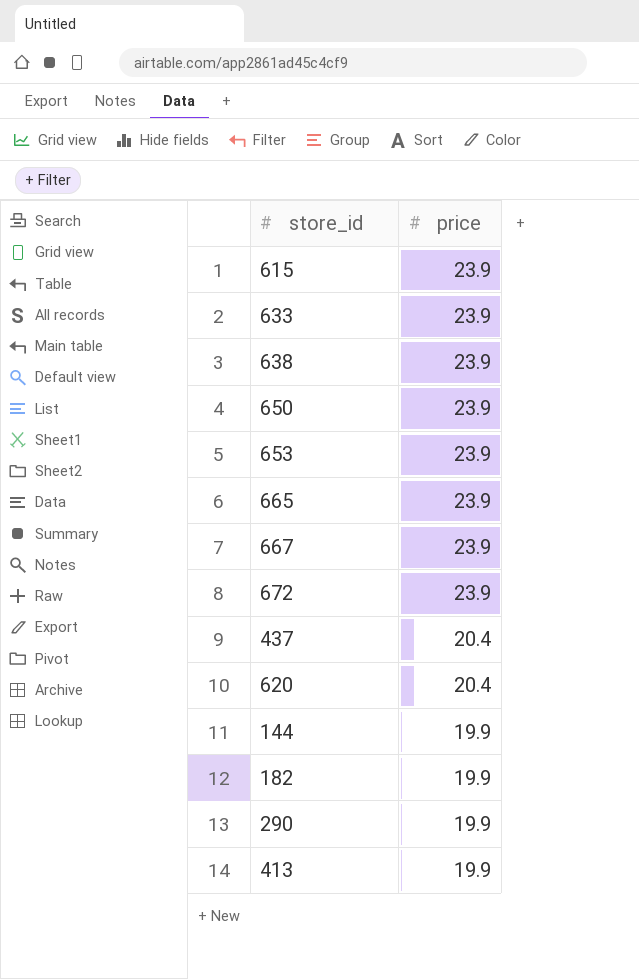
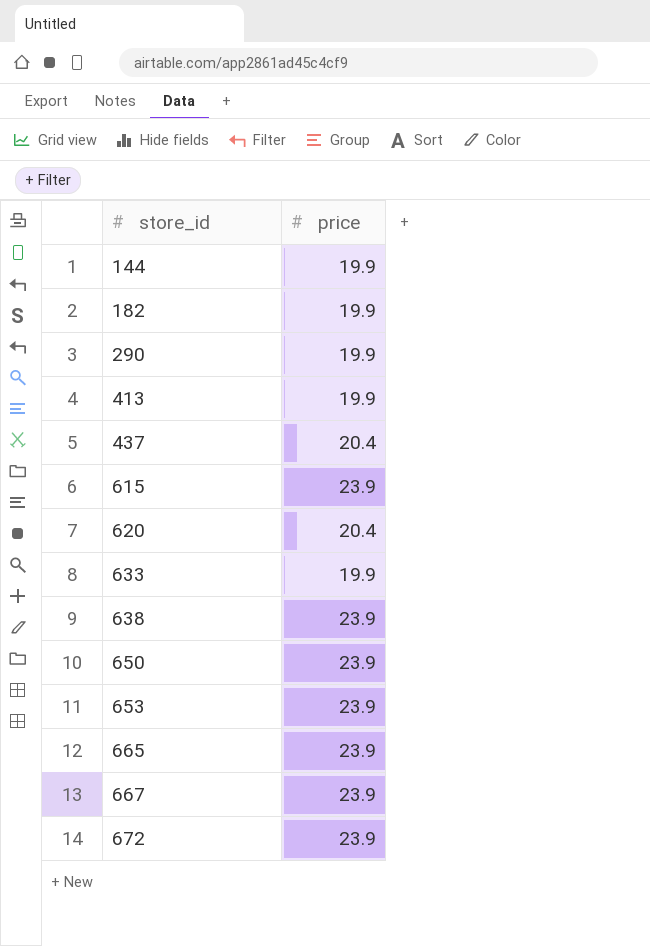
row order: price descending -> store_id ascending
633 | price: 23.9 -> 19.9

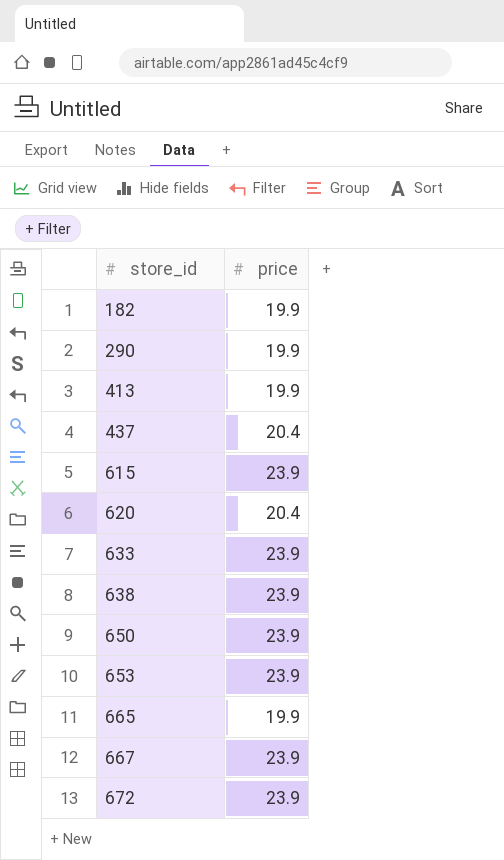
row 144: 19.9 -> none
633 | price: 19.9 -> 23.9
665 | price: 23.9 -> 19.9

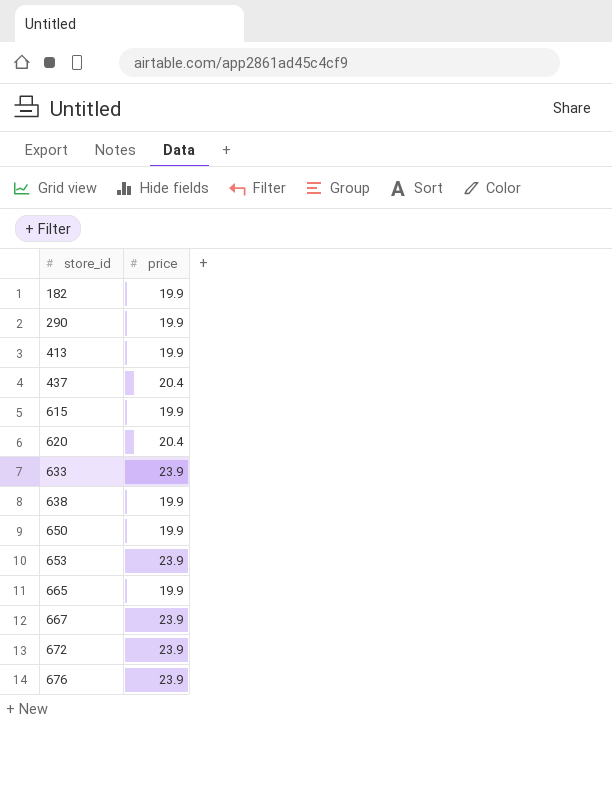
615 | price: 23.9 -> 19.9
638 | price: 23.9 -> 19.9
650 | price: 23.9 -> 19.9
row 676: none -> 23.9

